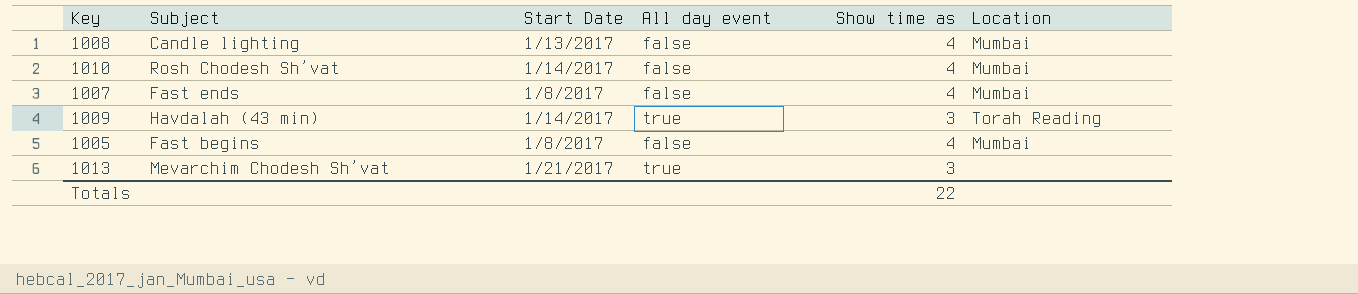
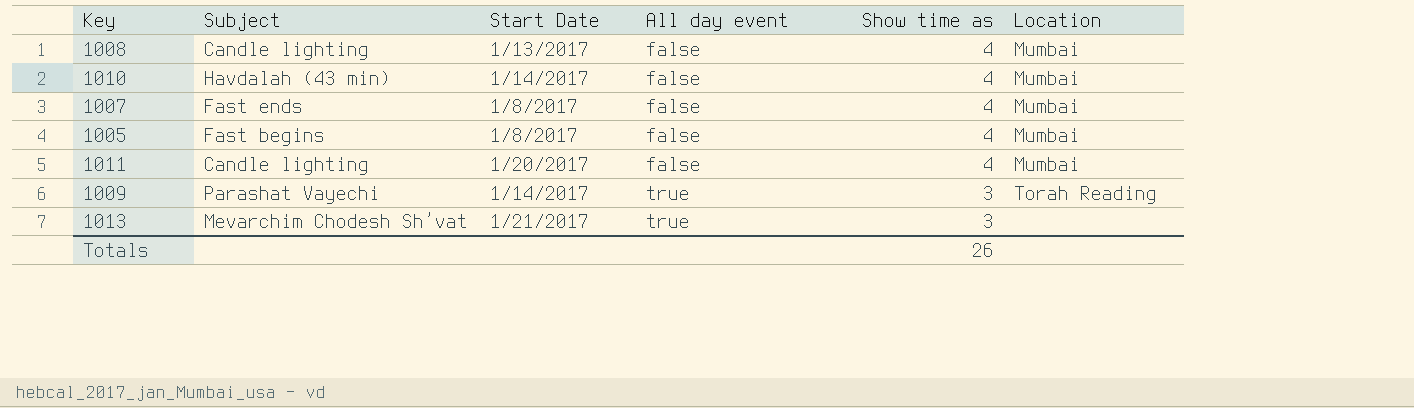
row order: none -> All day event ascending
1010 | Subject: Rosh Chodesh Sh’vat -> Havdalah (43 min)
row 1011: none -> Candle lighting | 1/20/2017 | false | 4 | Mumbai
1009 | Subject: Havdalah (43 min) -> Parashat Vayechi
Totals | Show time as: 22 -> 26

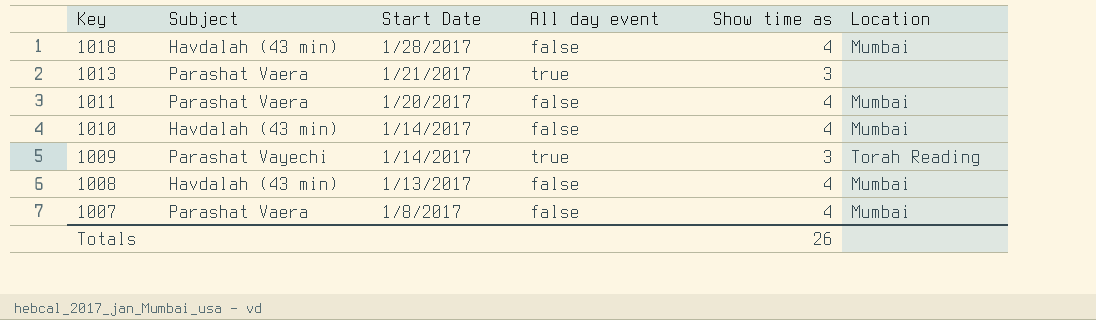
row order: All day event ascending -> Key descending
row 1005: Fast begins | 1/8/2017 | false | 4 | Mumbai -> none
row 1018: none -> Havdalah (43 min) | 1/28/2017 | false | 4 | Mumbai
1013 | Subject: Mevarchim Chodesh Sh’vat -> Parashat Vaera
1011 | Subject: Candle lighting -> Parashat Vaera
1008 | Subject: Candle lighting -> Havdalah (43 min)
1007 | Subject: Fast ends -> Parashat Vaera

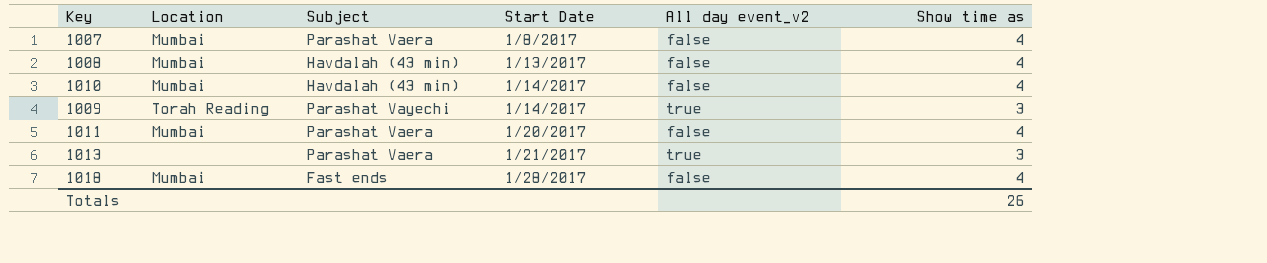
row order: Key descending -> Start Date ascending
column Location | position: 6 -> 2
column name: All day event -> All day event_v2
1018 | Subject: Havdalah (43 min) -> Fast ends

